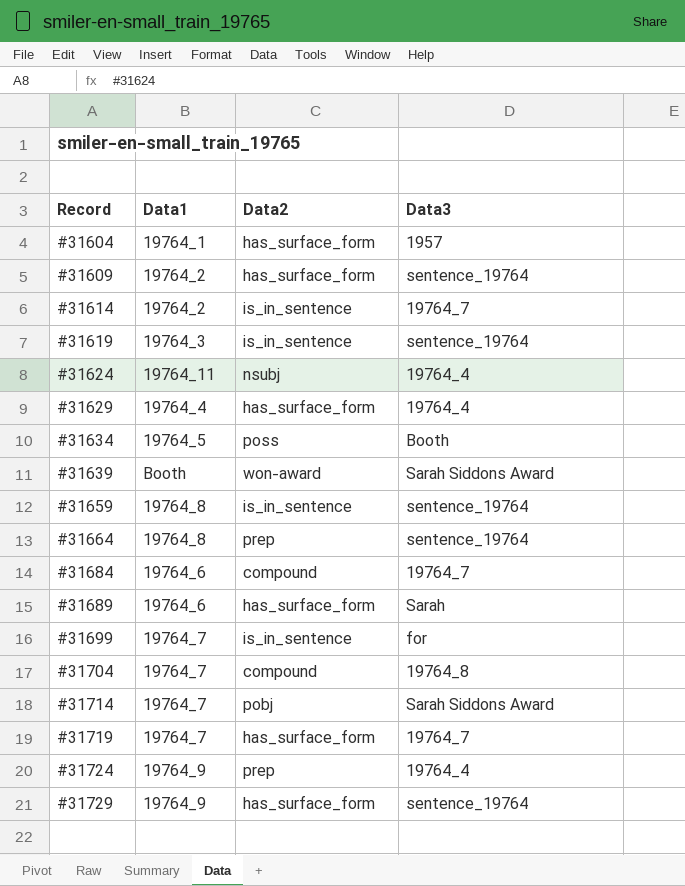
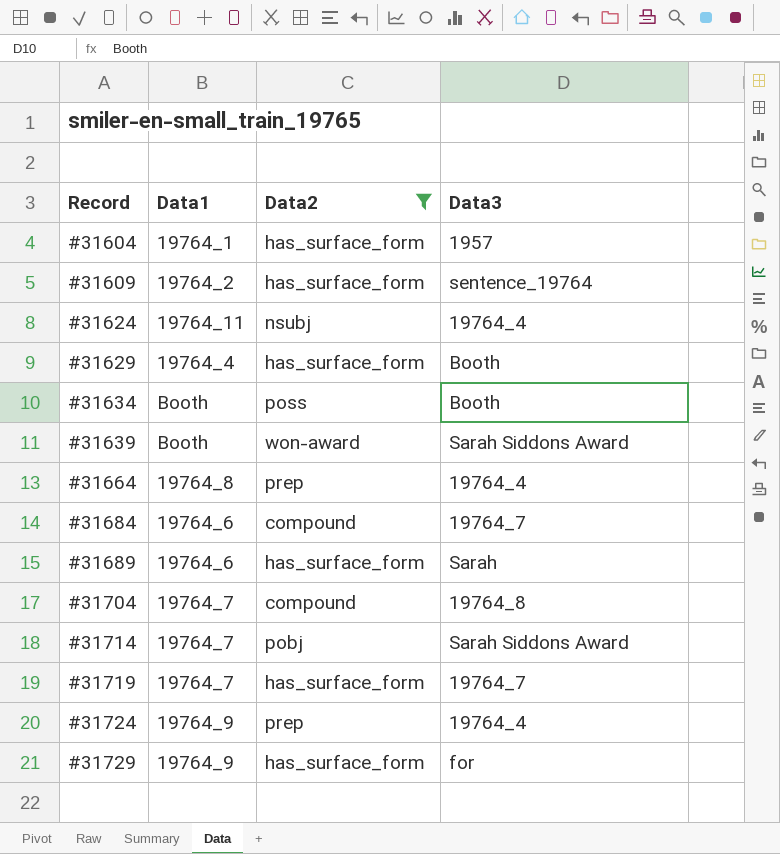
filter: none -> Data2 != is_in_sentence
#31629 | Data3: 19764_4 -> Booth
#31634 | Data1: 19764_5 -> Booth
#31664 | Data3: sentence_19764 -> 19764_4
#31729 | Data3: sentence_19764 -> for

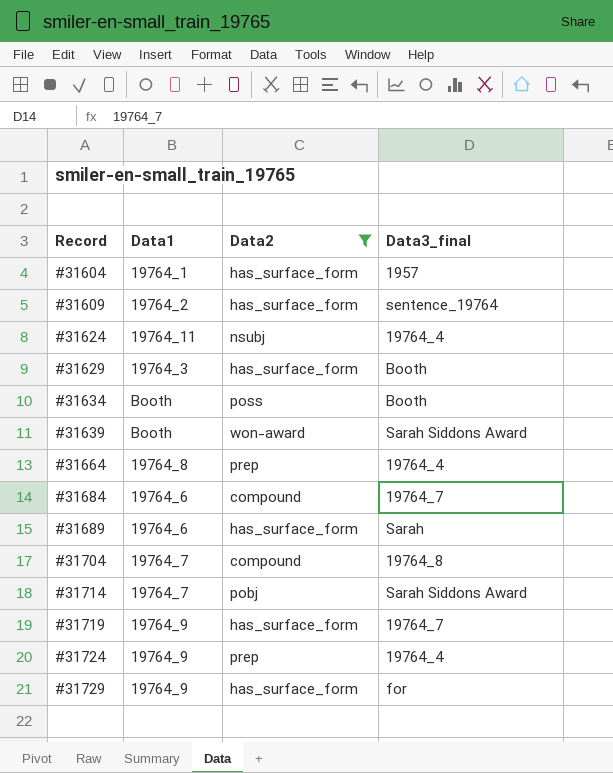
column name: Data3 -> Data3_final
#31629 | Data1: 19764_4 -> 19764_3
#31719 | Data1: 19764_7 -> 19764_9

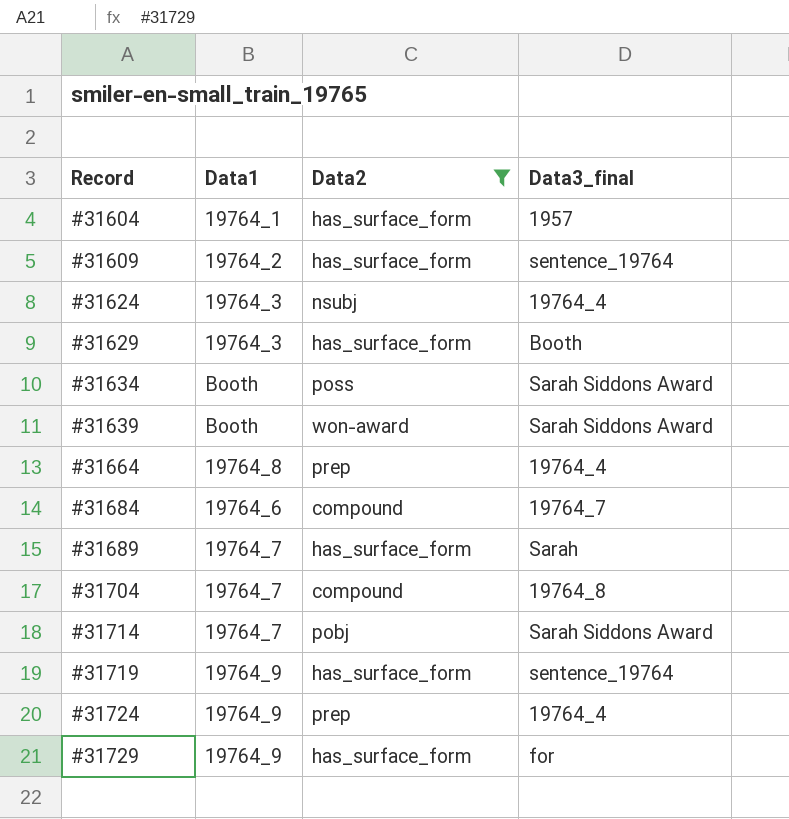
#31624 | Data1: 19764_11 -> 19764_3
#31634 | Data3_final: Booth -> Sarah Siddons Award
#31689 | Data1: 19764_6 -> 19764_7
#31719 | Data3_final: 19764_7 -> sentence_19764

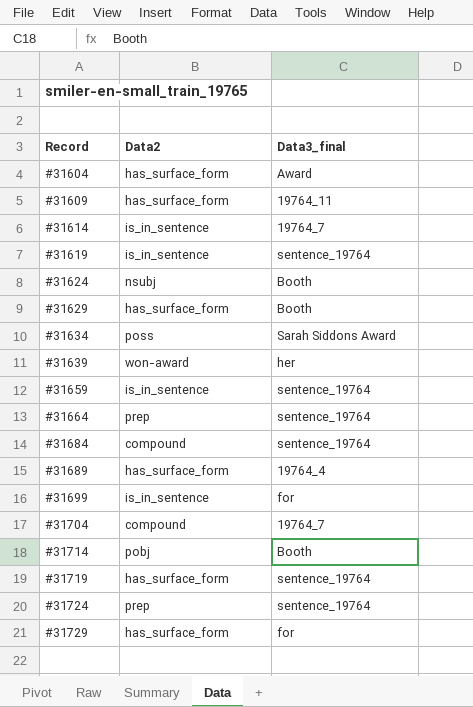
filter: Data2 != is_in_sentence -> none
column Data1 | position: 2 -> none
#31604 | Data3_final: 1957 -> Award
#31609 | Data3_final: sentence_19764 -> 19764_11
#31624 | Data3_final: 19764_4 -> Booth
#31639 | Data3_final: Sarah Siddons Award -> her
#31664 | Data3_final: 19764_4 -> sentence_19764
#31684 | Data3_final: 19764_7 -> sentence_19764
#31689 | Data3_final: Sarah -> 19764_4
#31704 | Data3_final: 19764_8 -> 19764_7
#31714 | Data3_final: Sarah Siddons Award -> Booth
#31724 | Data3_final: 19764_4 -> sentence_19764

